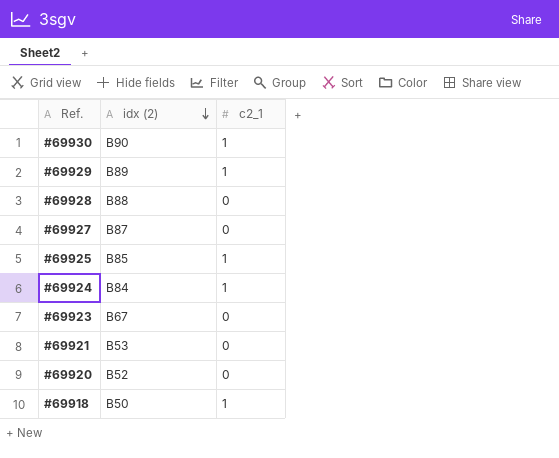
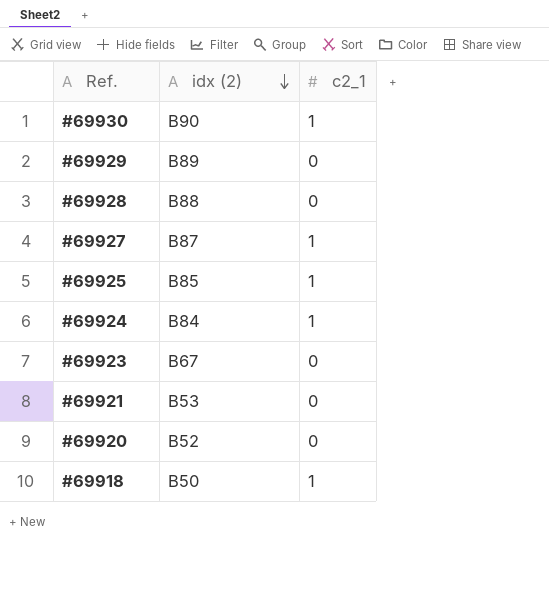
#69929 | c2_1: 1 -> 0
#69927 | c2_1: 0 -> 1

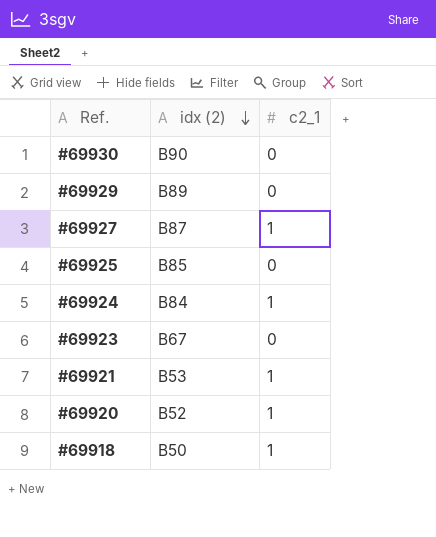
row #69928: B88 | 0 -> none
#69930 | c2_1: 1 -> 0
#69925 | c2_1: 1 -> 0
#69921 | c2_1: 0 -> 1
#69920 | c2_1: 0 -> 1

